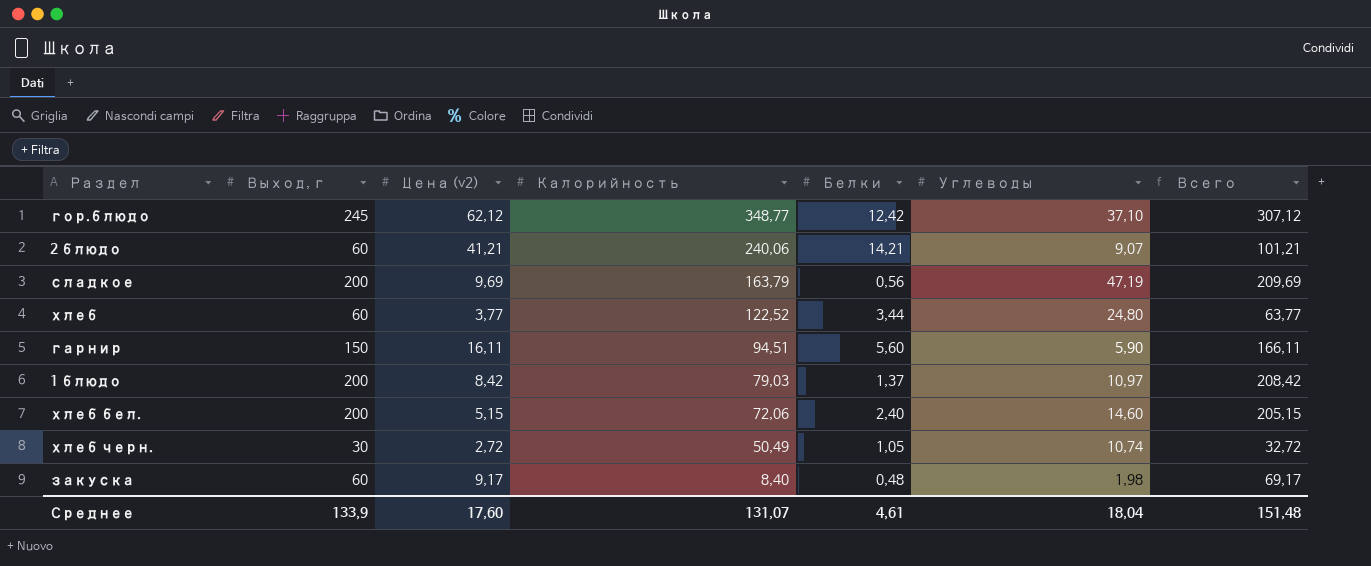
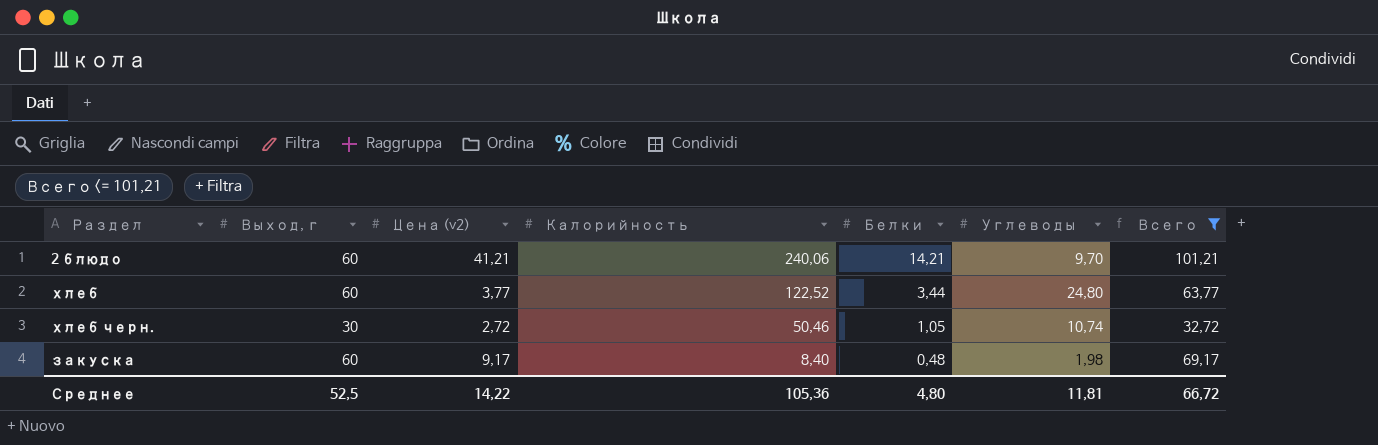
filter: none -> Всего <= 101,21
2 блюдо | Углеводы: 9,07 -> 9,70
хлеб черн. | Калорийность: 50,49 -> 50,46
Среднее | Выход, г: 133,9 -> 52,5
Среднее | Цена (v2): 17,60 -> 14,22
Среднее | Калорийность: 131,07 -> 105,36
Среднее | Белки: 4,61 -> 4,80
Среднее | Углеводы: 18,04 -> 11,81
Среднее | Всего: 151,48 -> 66,72

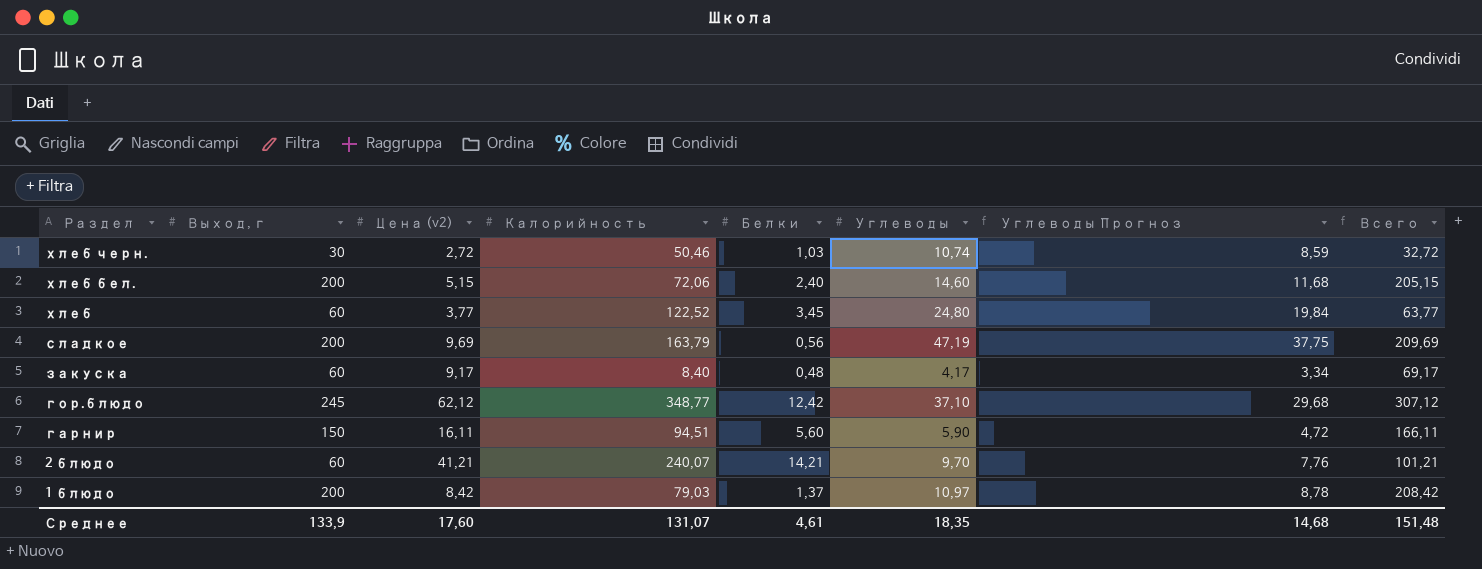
filter: Всего <= 101,21 -> none
row order: Калорийность descending -> Раздел descending
column Углеводы Прогноз | formula: none -> [Углеводы] * 0,8
хлеб черн. | Белки: 1,05 -> 1,03
хлеб | Белки: 3,44 -> 3,45
закуска | Углеводы: 1,98 -> 4,17
2 блюдо | Калорийность: 240,06 -> 240,07
Среднее | Выход, г: 52,5 -> 133,9
Среднее | Цена (v2): 14,22 -> 17,60
Среднее | Калорийность: 105,36 -> 131,07
Среднее | Белки: 4,80 -> 4,61
Среднее | Углеводы: 11,81 -> 18,35
Среднее | Всего: 66,72 -> 151,48

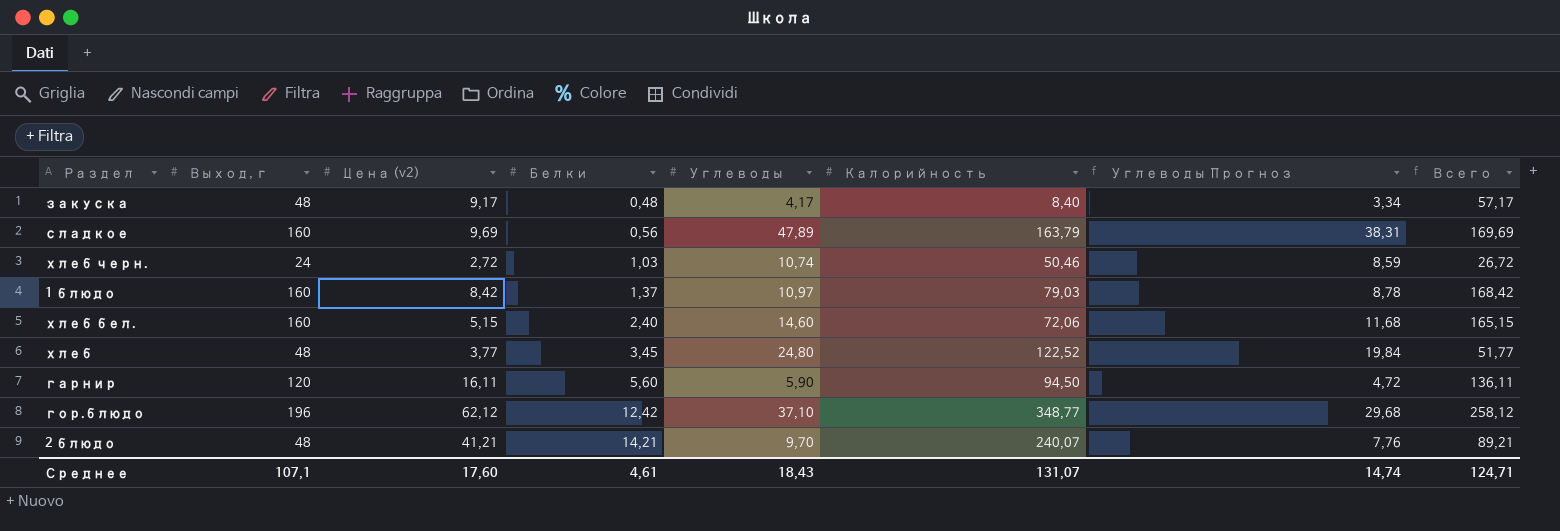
row order: Раздел descending -> Белки ascending
column Калорийность | position: 4 -> 6
закуска | Выход, г: 60 -> 48
закуска | Всего: 69,17 -> 57,17
сладкое | Выход, г: 200 -> 160
сладкое | Углеводы: 47,19 -> 47,89
сладкое | Углеводы Прогноз: 37,75 -> 38,31
сладкое | Всего: 209,69 -> 169,69
хлеб черн. | Выход, г: 30 -> 24
хлеб черн. | Всего: 32,72 -> 26,72
1 блюдо | Выход, г: 200 -> 160
1 блюдо | Всего: 208,42 -> 168,42
хлеб бел. | Выход, г: 200 -> 160
хлеб бел. | Всего: 205,15 -> 165,15
хлеб | Выход, г: 60 -> 48
хлеб | Всего: 63,77 -> 51,77
гарнир | Выход, г: 150 -> 120
гарнир | Калорийность: 94,51 -> 94,50
гарнир | Всего: 166,11 -> 136,11
гор.блюдо | Выход, г: 245 -> 196
гор.блюдо | Всего: 307,12 -> 258,12
2 блюдо | Выход, г: 60 -> 48
2 блюдо | Всего: 101,21 -> 89,21
Среднее | Выход, г: 133,9 -> 107,1
Среднее | Углеводы: 18,35 -> 18,43
Среднее | Углеводы Прогноз: 14,68 -> 14,74
Среднее | Всего: 151,48 -> 124,71

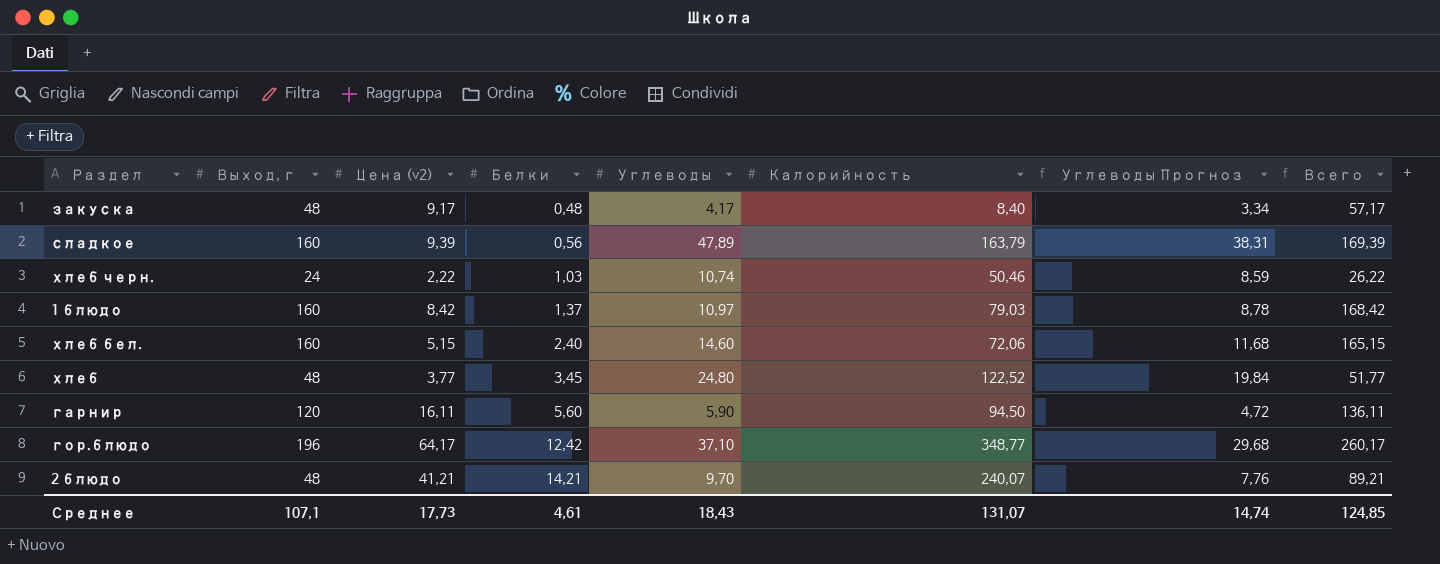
сладкое | Цена (v2): 9,69 -> 9,39
сладкое | Всего: 169,69 -> 169,39
хлеб черн. | Цена (v2): 2,72 -> 2,22
хлеб черн. | Всего: 26,72 -> 26,22
гор.блюдо | Цена (v2): 62,12 -> 64,17
гор.блюдо | Всего: 258,12 -> 260,17
Среднее | Цена (v2): 17,60 -> 17,73
Среднее | Всего: 124,71 -> 124,85

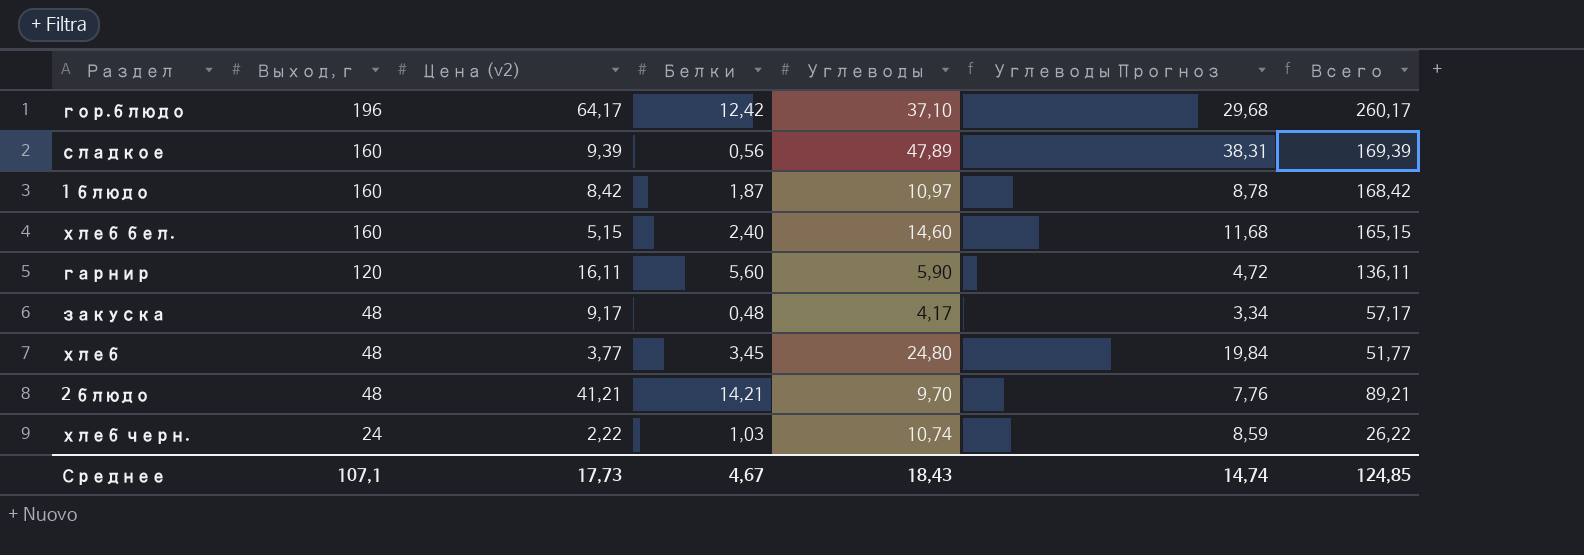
row order: Белки ascending -> Выход, г descending
column Калорийность | position: 6 -> none
1 блюдо | Белки: 1,37 -> 1,87
Среднее | Белки: 4,61 -> 4,67

